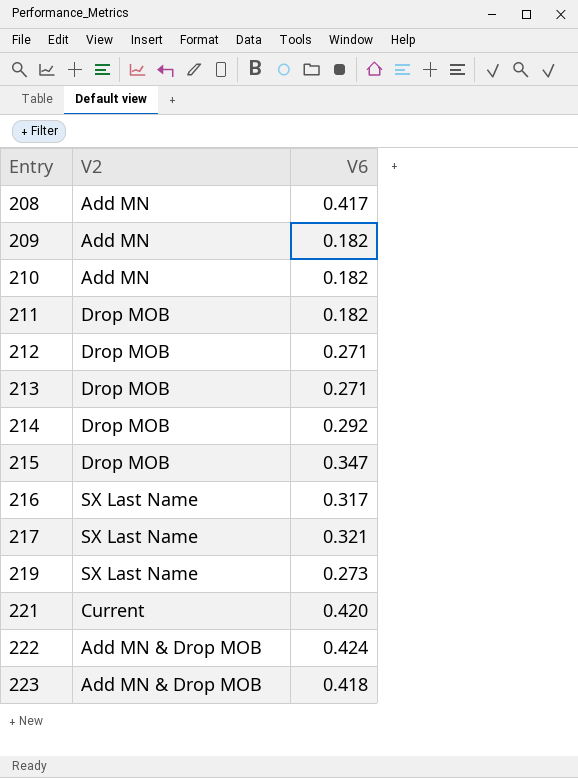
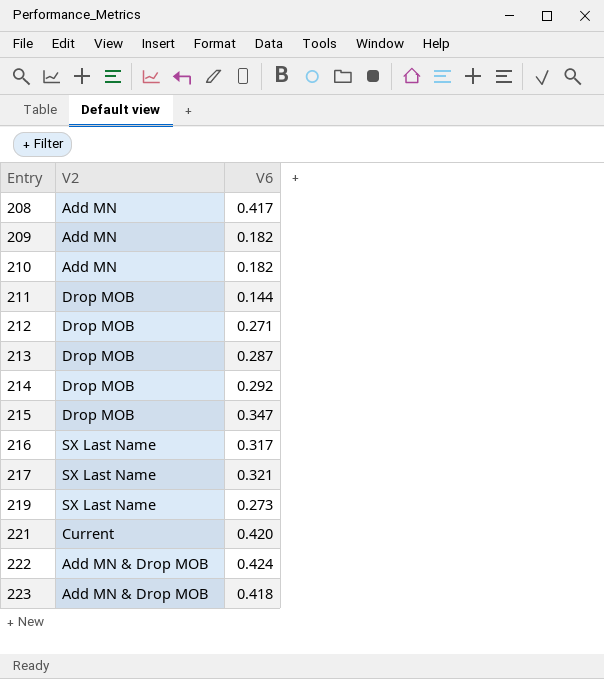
211 | V6: 0.182 -> 0.144
213 | V6: 0.271 -> 0.287

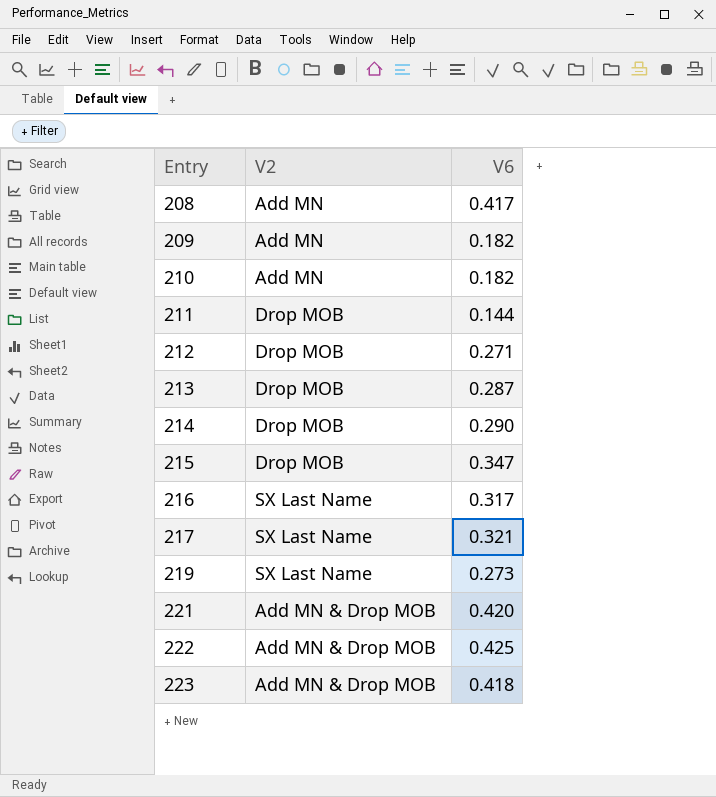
214 | V6: 0.292 -> 0.290
221 | V2: Current -> Add MN & Drop MOB
222 | V6: 0.424 -> 0.425

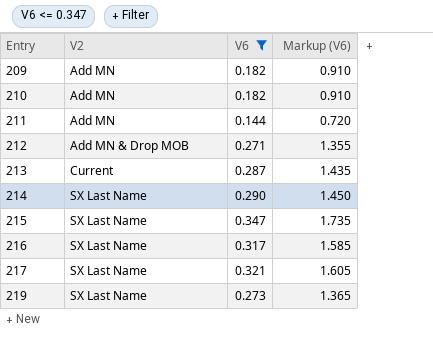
filter: none -> V6 <= 0.347
column Markup (V6) | formula: none -> [V6] * 5
211 | V2: Drop MOB -> Add MN
212 | V2: Drop MOB -> Add MN & Drop MOB
213 | V2: Drop MOB -> Current
214 | V2: Drop MOB -> SX Last Name
215 | V2: Drop MOB -> SX Last Name

